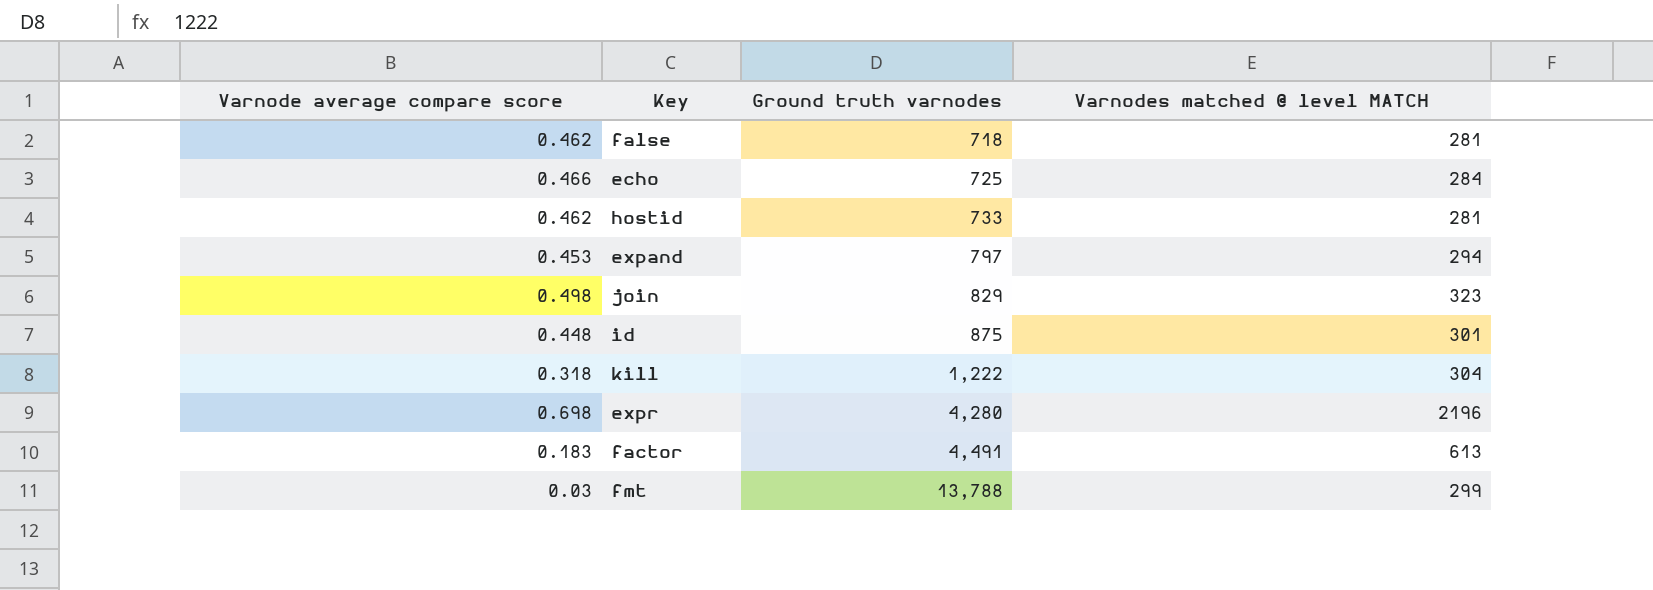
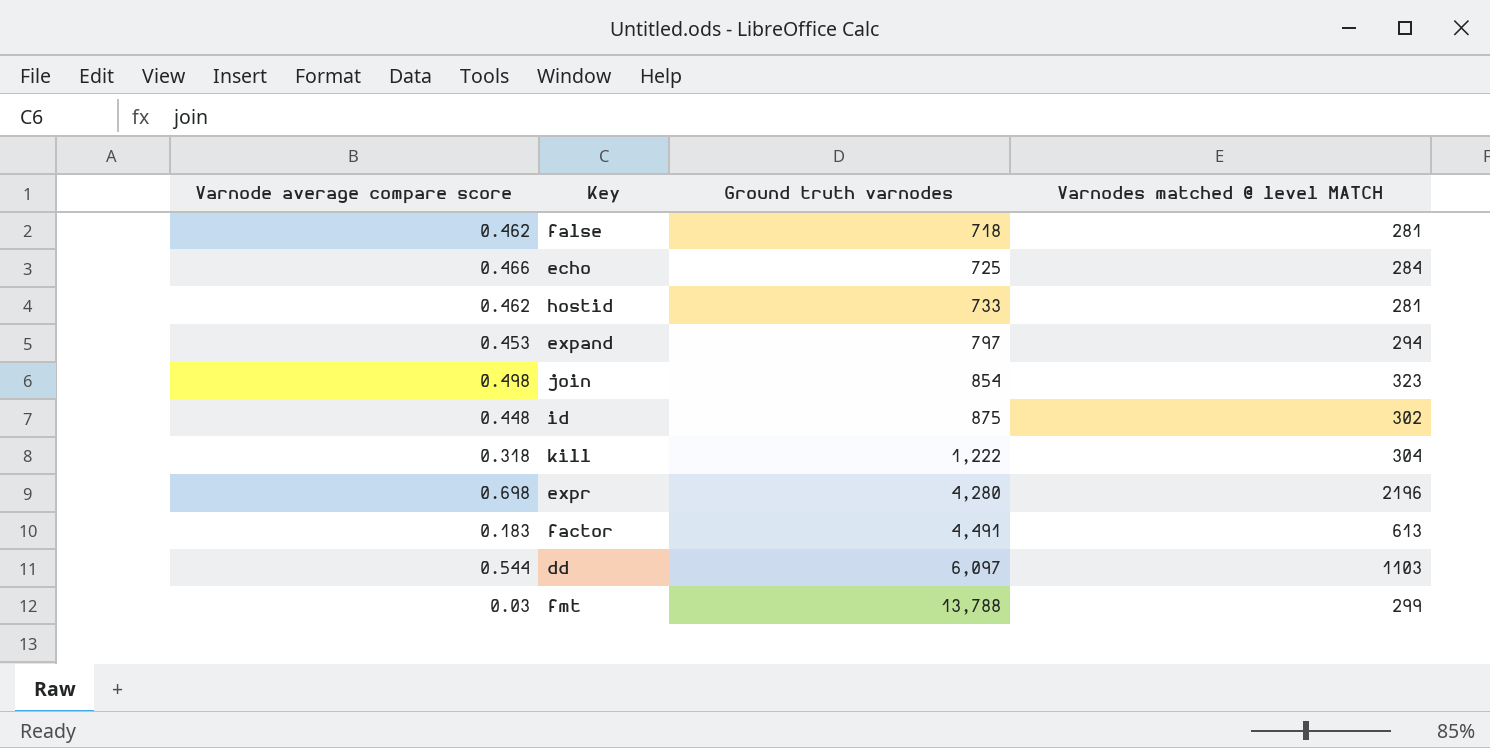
join | Ground truth varnodes: 829 -> 854
id | Varnodes matched @ level MATCH: 301 -> 302
row dd: none -> 0.544 | 6,097 | 1103

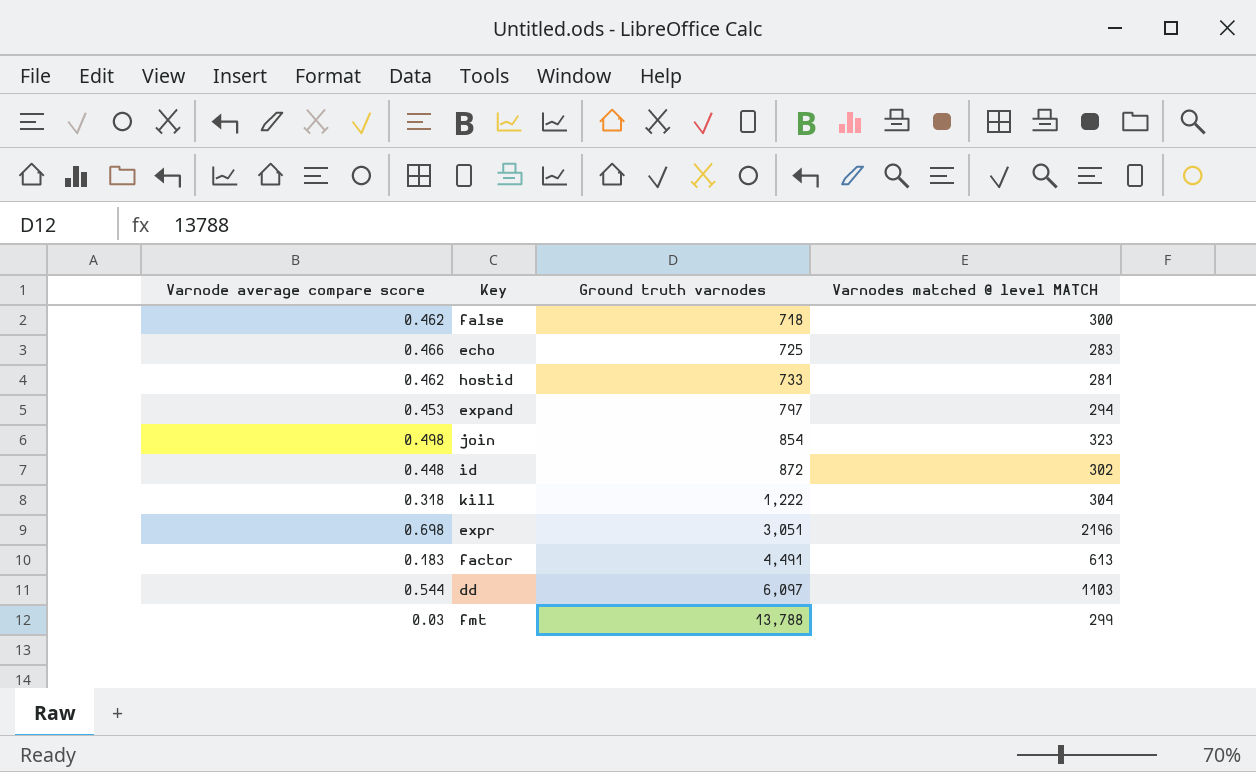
false | Varnodes matched @ level MATCH: 281 -> 300
echo | Varnodes matched @ level MATCH: 284 -> 283
id | Ground truth varnodes: 875 -> 872
expr | Ground truth varnodes: 4,280 -> 3,051

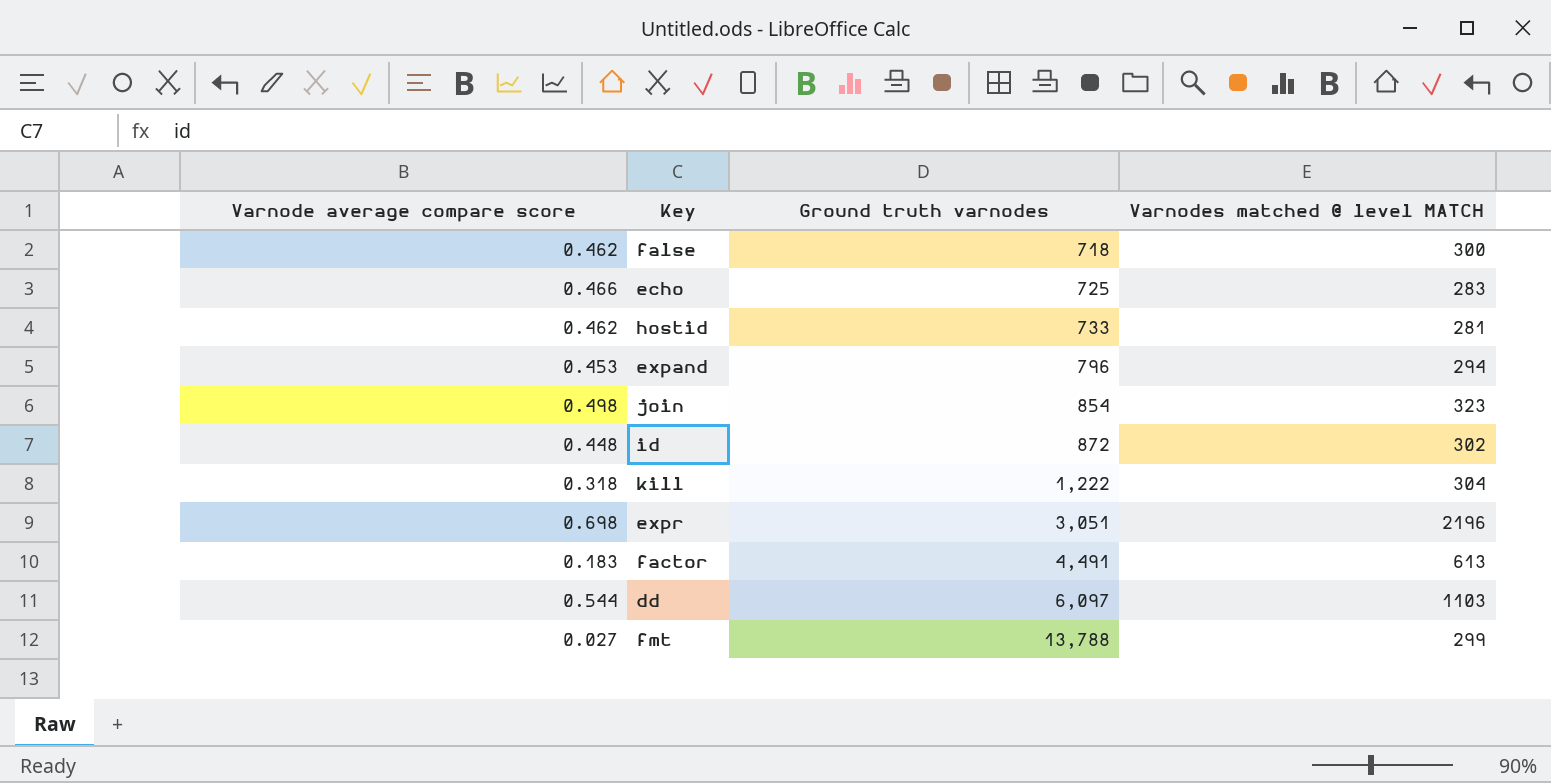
expand | Ground truth varnodes: 797 -> 796
fmt | Varnode average compare score: 0.03 -> 0.027

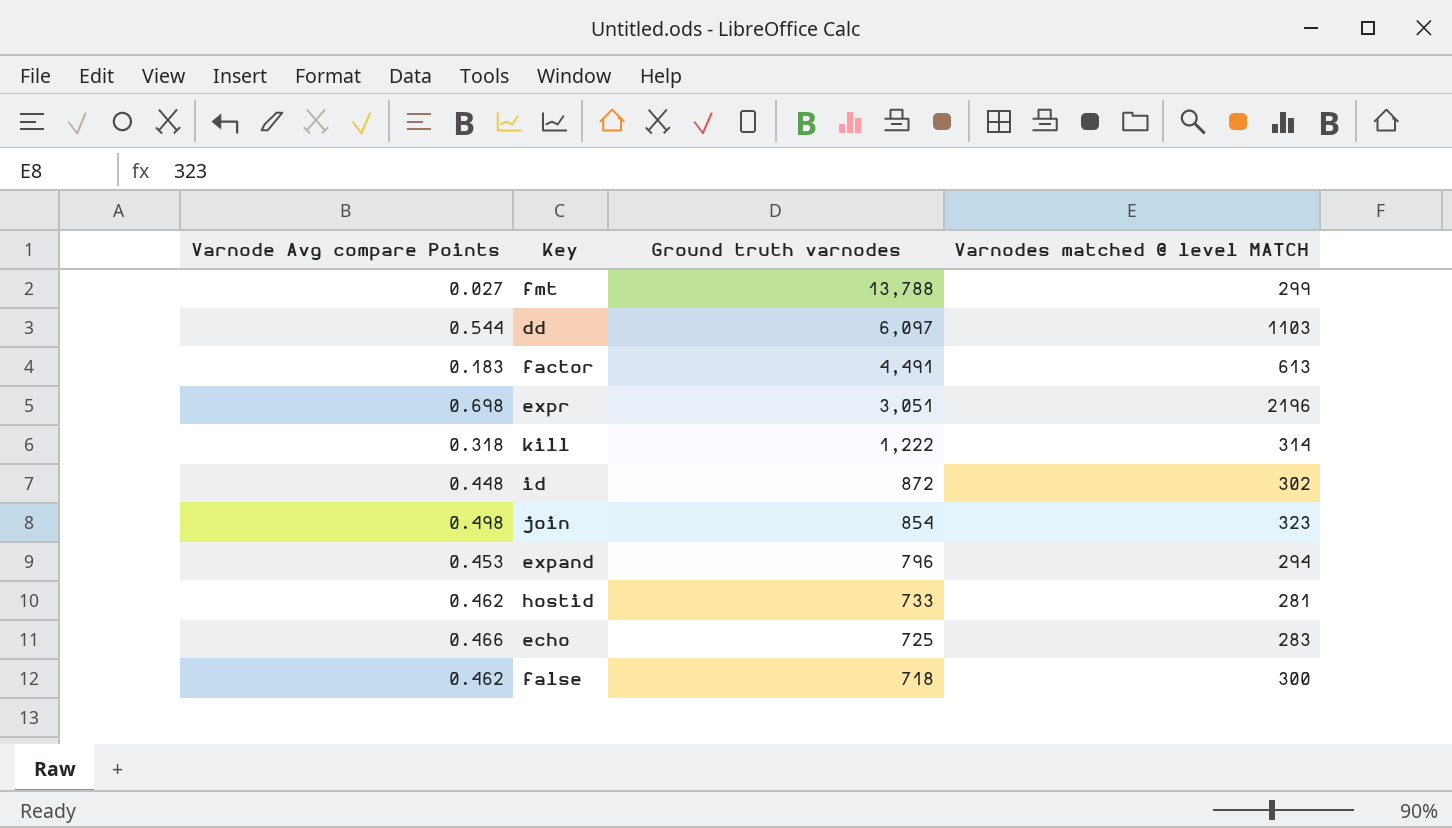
row order: Ground truth varnodes ascending -> Ground truth varnodes descending
column name: Varnode average compare score -> Varnode Avg compare Points
kill | Varnodes matched @ level MATCH: 304 -> 314

